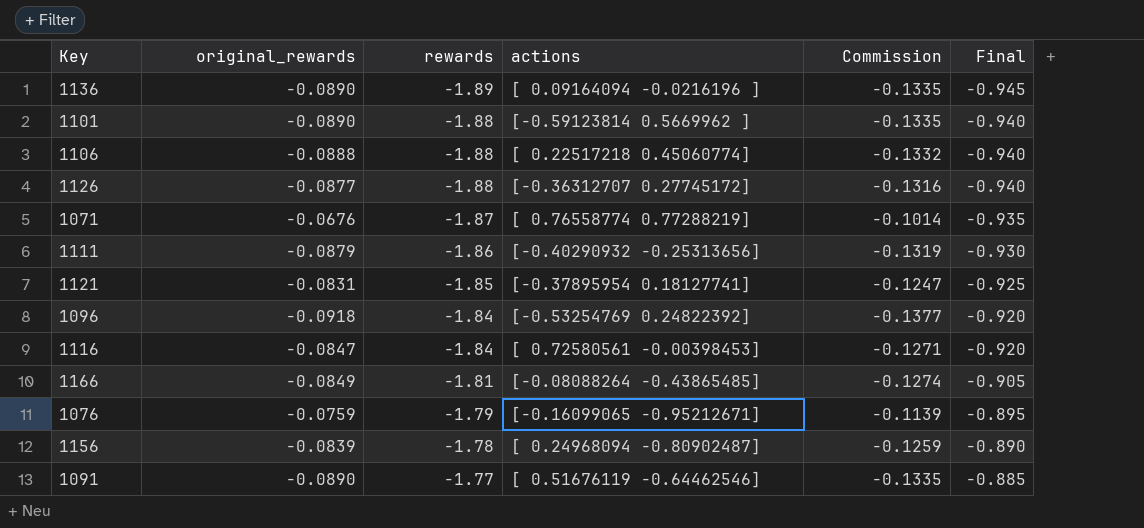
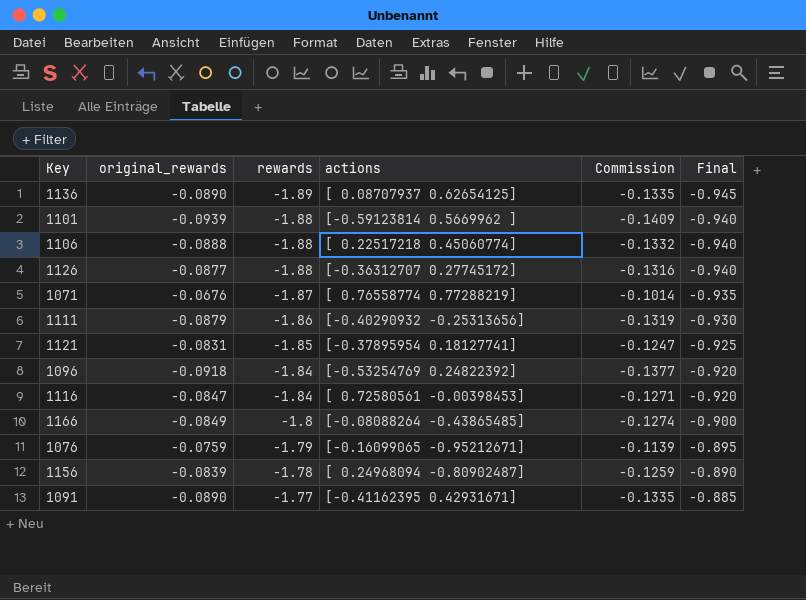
1136 | actions: [ 0.09164094 -0.0216196 ] -> [ 0.08707937 0.62654125]
1101 | original_rewards: -0.0890 -> -0.0939
1101 | Commission: -0.1335 -> -0.1409
1166 | rewards: -1.81 -> -1.8
1166 | Final: -0.905 -> -0.900
1091 | actions: [ 0.51676119 -0.64462546] -> [-0.41162395 0.42931671]

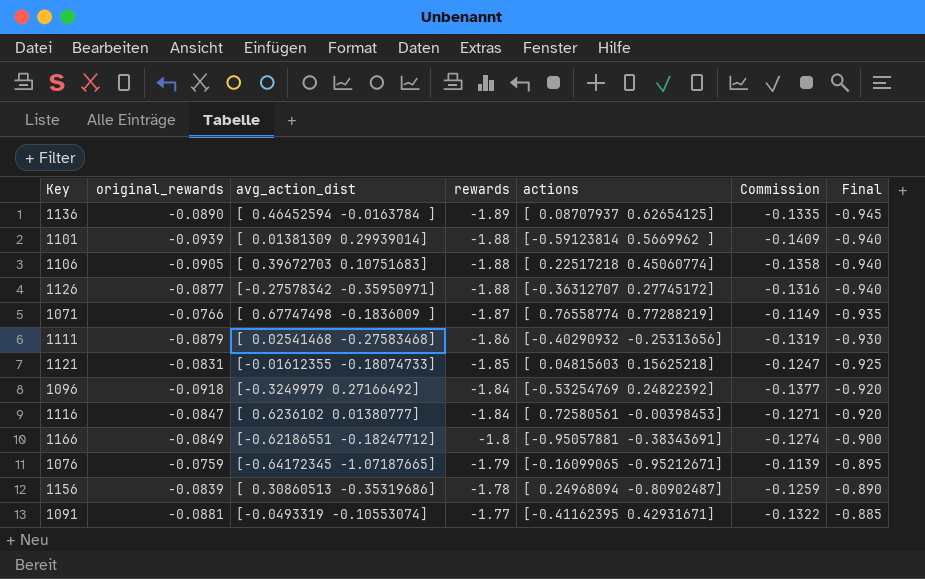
column avg_action_dist | position: none -> 3
1106 | original_rewards: -0.0888 -> -0.0905
1106 | Commission: -0.1332 -> -0.1358
1071 | original_rewards: -0.0676 -> -0.0766
1071 | Commission: -0.1014 -> -0.1149
1121 | actions: [-0.37895954 0.18127741] -> [ 0.04815603 0.15625218]
1166 | actions: [-0.08088264 -0.43865485] -> [-0.95057881 -0.38343691]
1091 | original_rewards: -0.0890 -> -0.0881
1091 | Commission: -0.1335 -> -0.1322

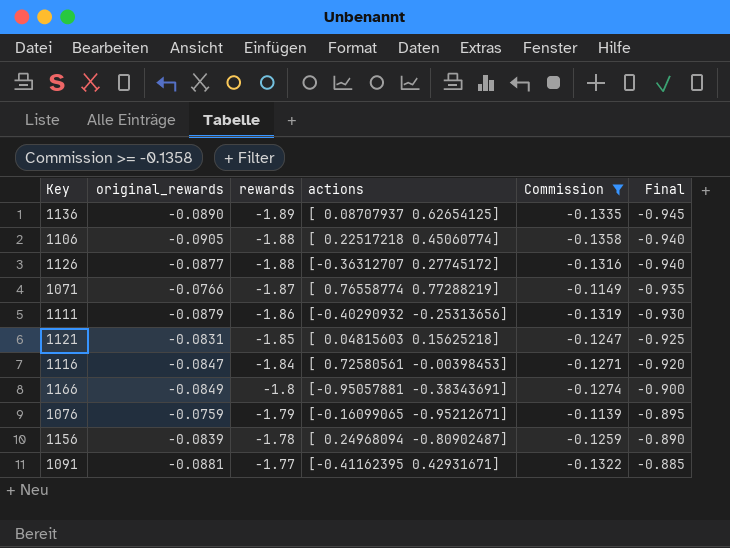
filter: none -> Commission >= -0.1358
column avg_action_dist | position: 3 -> none

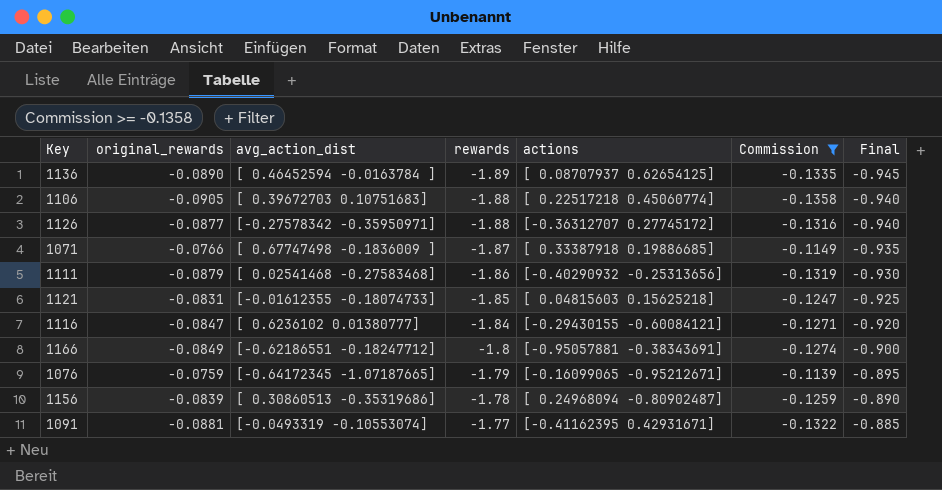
column avg_action_dist | position: none -> 3
1071 | actions: [ 0.76558774 0.77288219] -> [ 0.33387918 0.19886685]
1116 | actions: [ 0.72580561 -0.00398453] -> [-0.29430155 -0.60084121]

